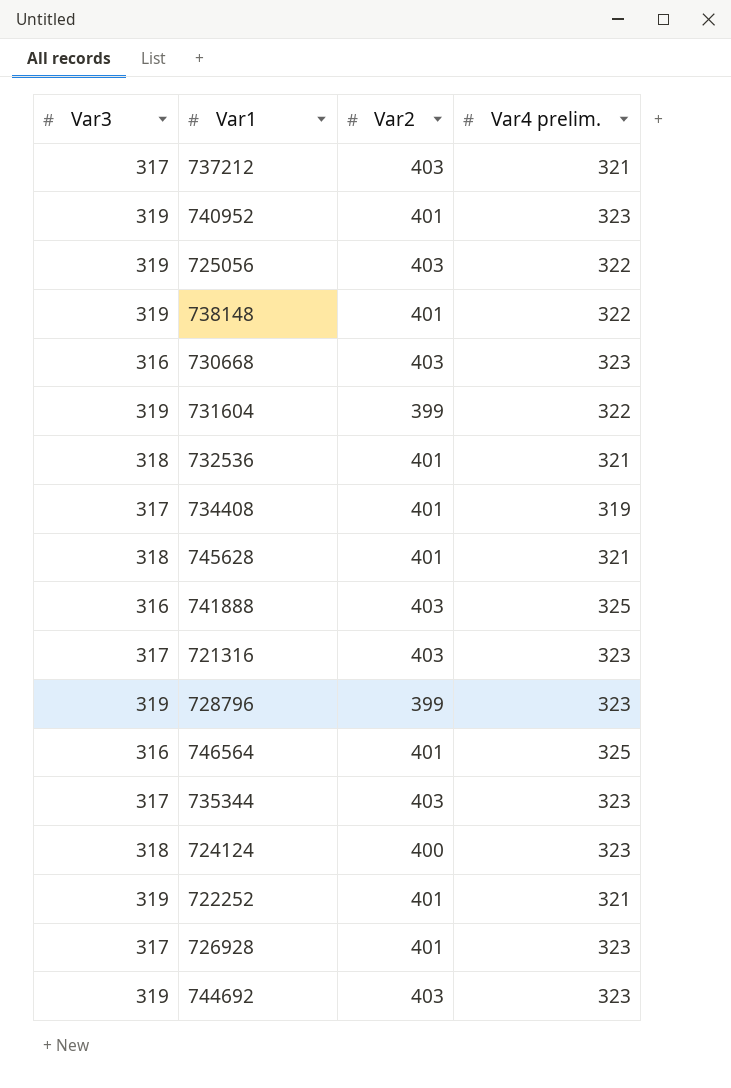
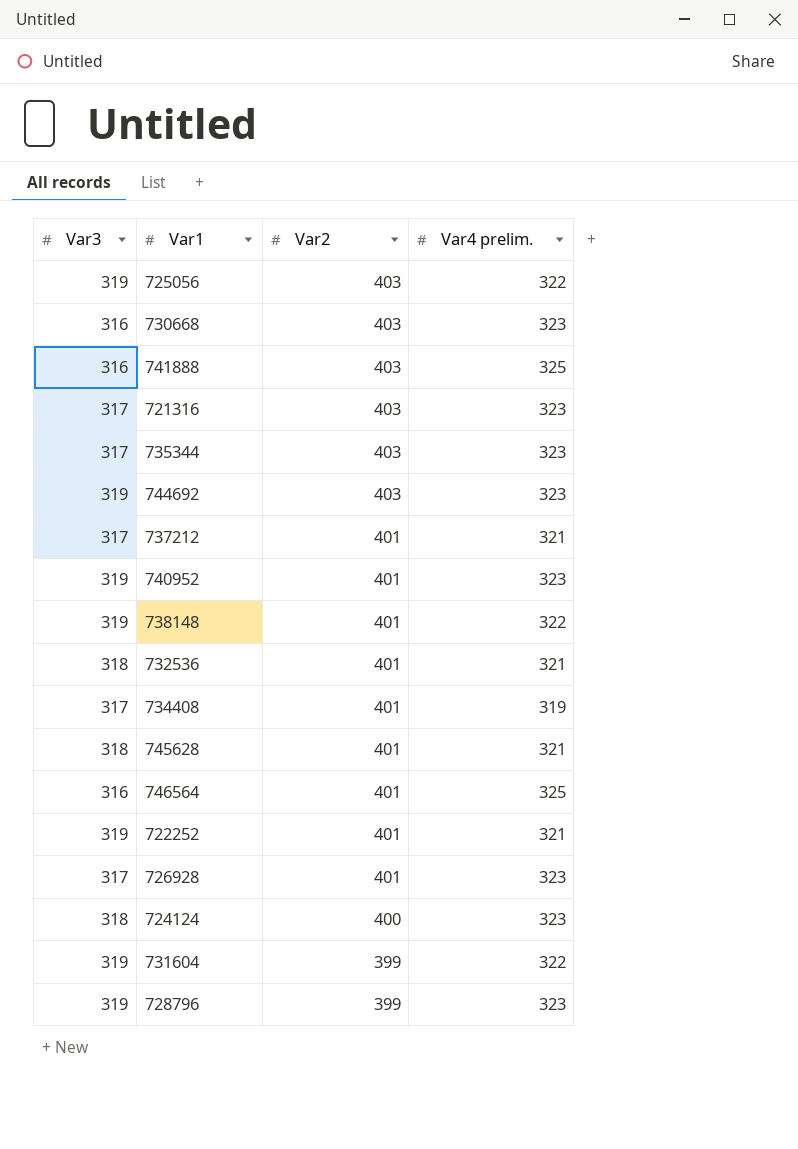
row order: none -> Var2 descending
737212 | Var2: 403 -> 401

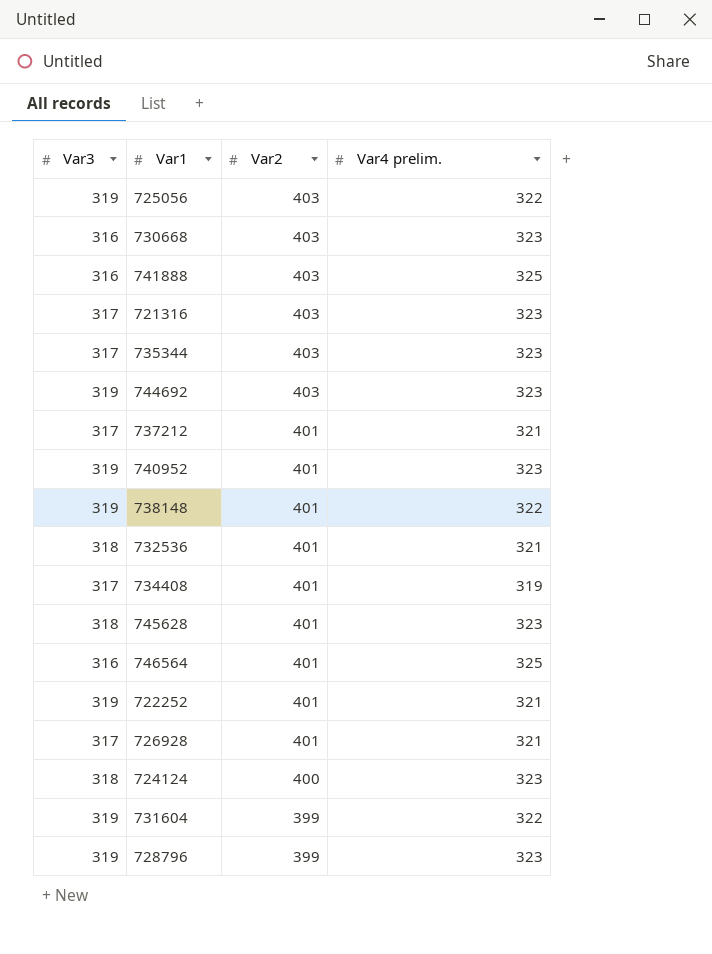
745628 | Var4 prelim.: 321 -> 323
726928 | Var4 prelim.: 323 -> 321

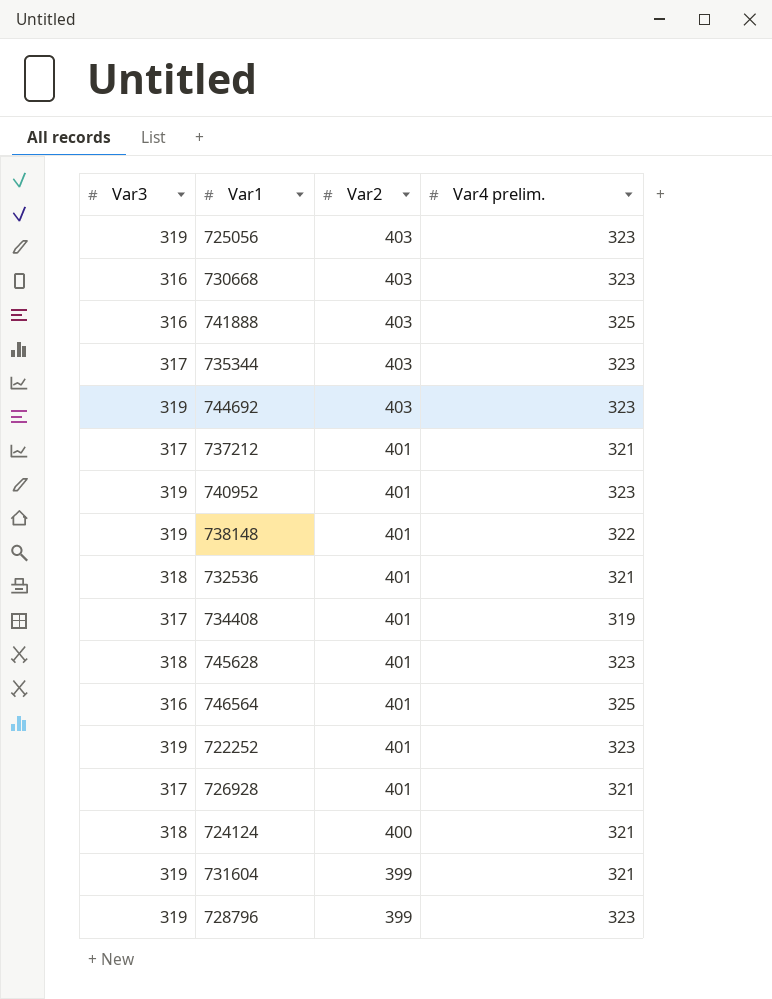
row 721316: 317 | 403 | 323 -> none
725056 | Var4 prelim.: 322 -> 323
722252 | Var4 prelim.: 321 -> 323
724124 | Var4 prelim.: 323 -> 321
731604 | Var4 prelim.: 322 -> 321

